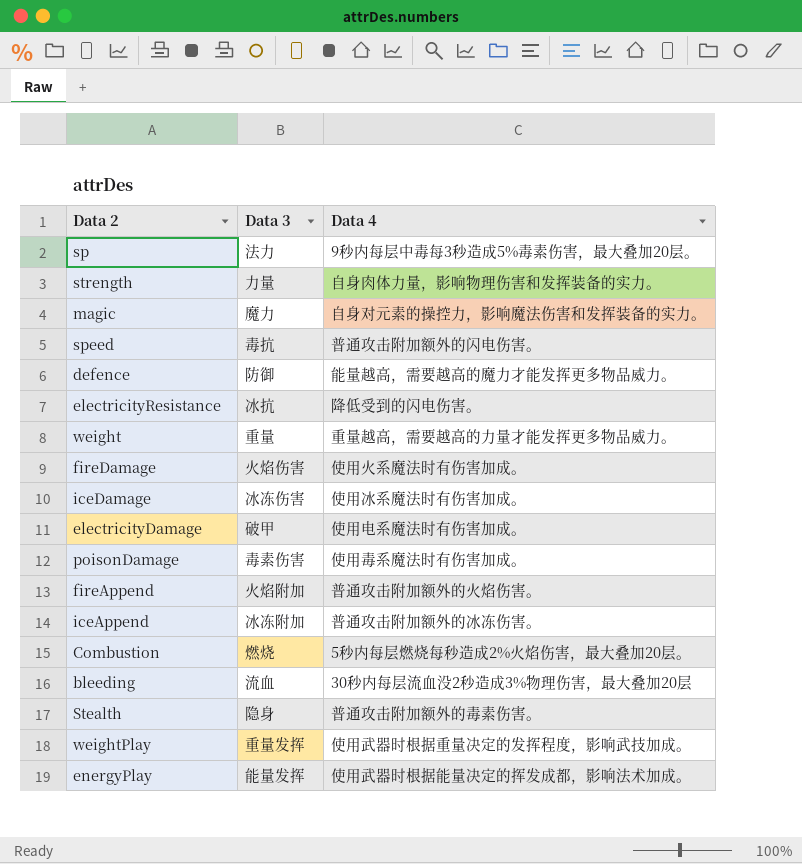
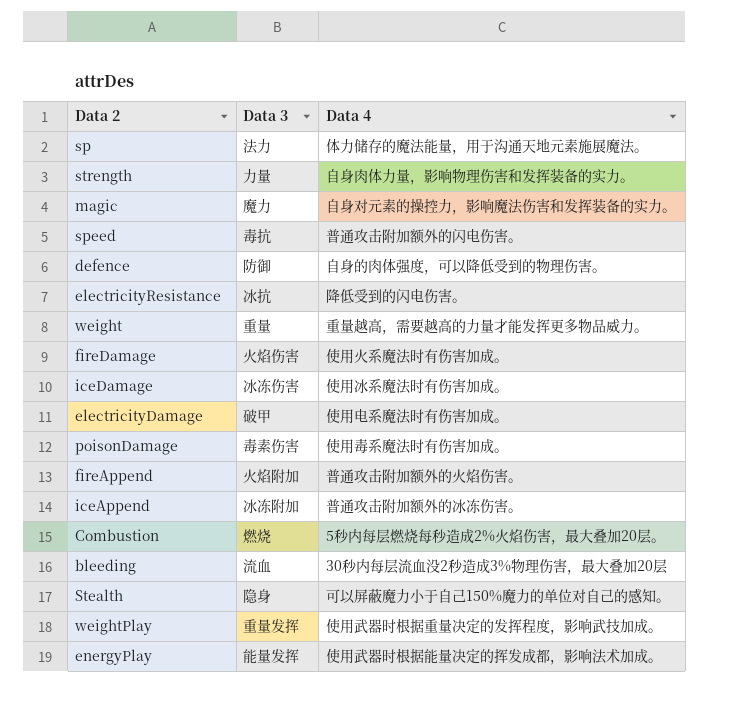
sp | Data 4: 9秒内每层中毒每3秒造成5%毒素伤害，最大叠加20层。 -> 体力储存的魔法能量，用于沟通天地元素施展魔法。
defence | Data 4: 能量越高，需要越高的魔力才能发挥更多物品威力。 -> 自身的肉体强度，可以降低受到的物理伤害。
Stealth | Data 4: 普通攻击附加额外的毒素伤害。 -> 可以屏蔽魔力小于自己150%魔力的单位对自己的感知。

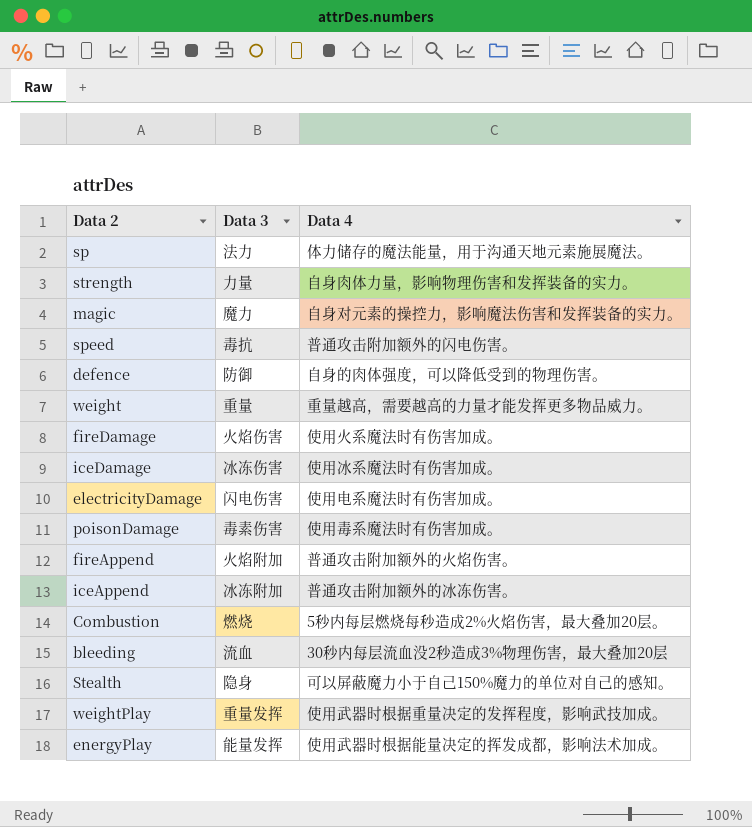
row electricityResistance: 冰抗 | 降低受到的闪电伤害。 -> none
electricityDamage | Data 3: 破甲 -> 闪电伤害

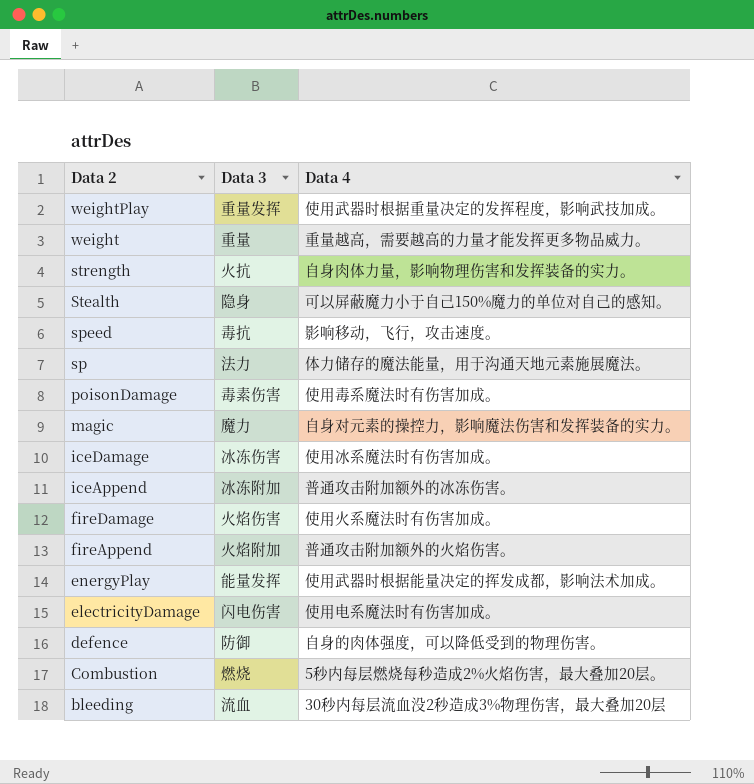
row order: none -> Data 2 descending
strength | Data 3: 力量 -> 火抗
speed | Data 4: 普通攻击附加额外的闪电伤害。 -> 影响移动，飞行，攻击速度。

